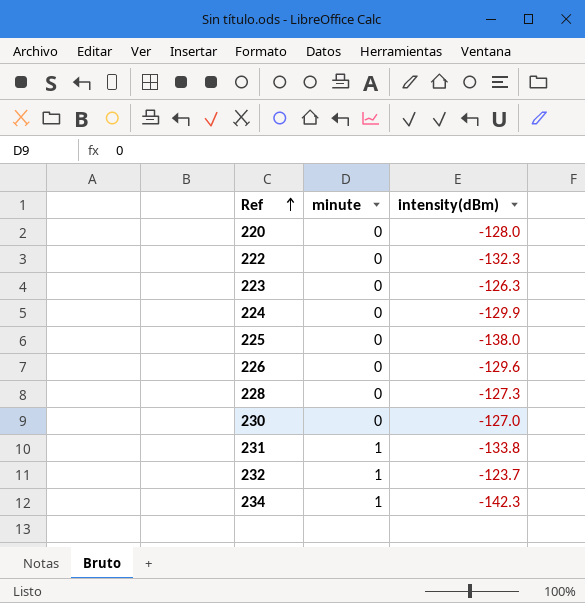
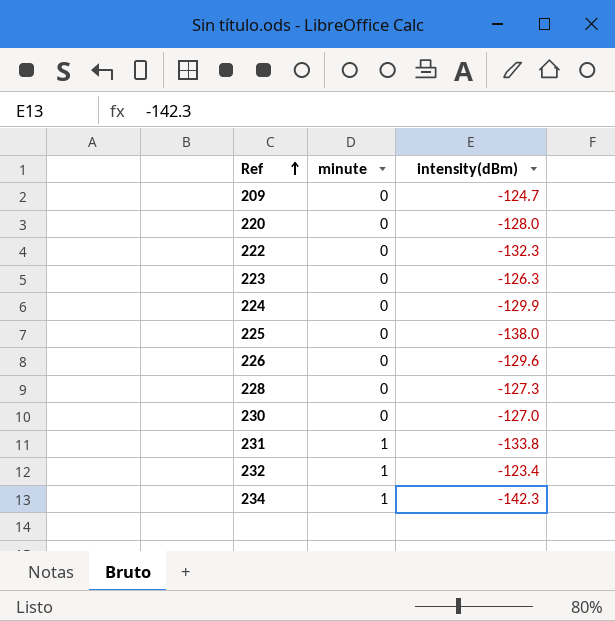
row 209: none -> 0 | -124.7
232 | intensity(dBm): -123.7 -> -123.4

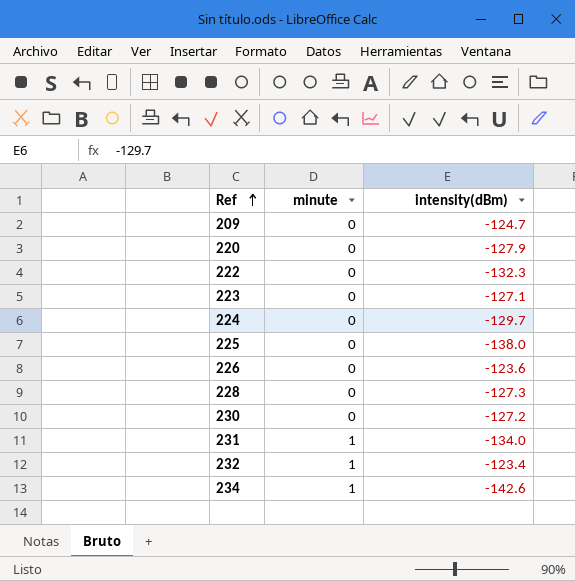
220 | intensity(dBm): -128.0 -> -127.9
223 | intensity(dBm): -126.3 -> -127.1
224 | intensity(dBm): -129.9 -> -129.7
226 | intensity(dBm): -129.6 -> -123.6
230 | intensity(dBm): -127.0 -> -127.2
231 | intensity(dBm): -133.8 -> -134.0
234 | intensity(dBm): -142.3 -> -142.6

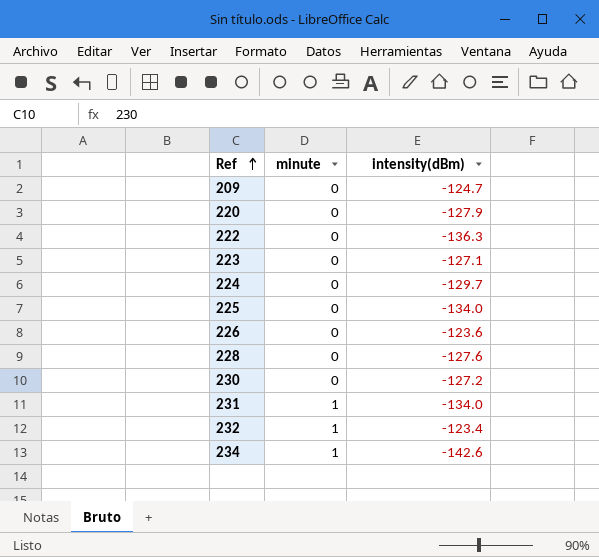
222 | intensity(dBm): -132.3 -> -136.3
225 | intensity(dBm): -138.0 -> -134.0
228 | intensity(dBm): -127.3 -> -127.6

